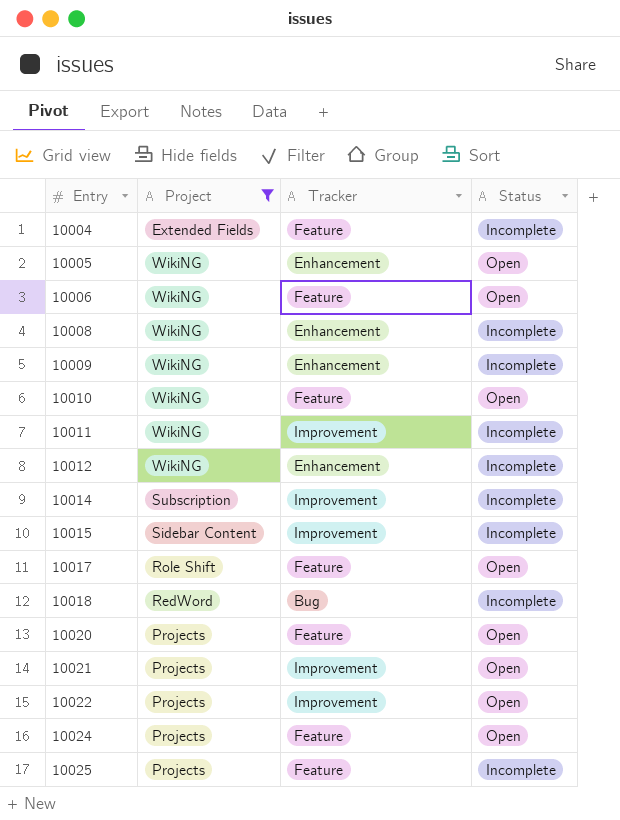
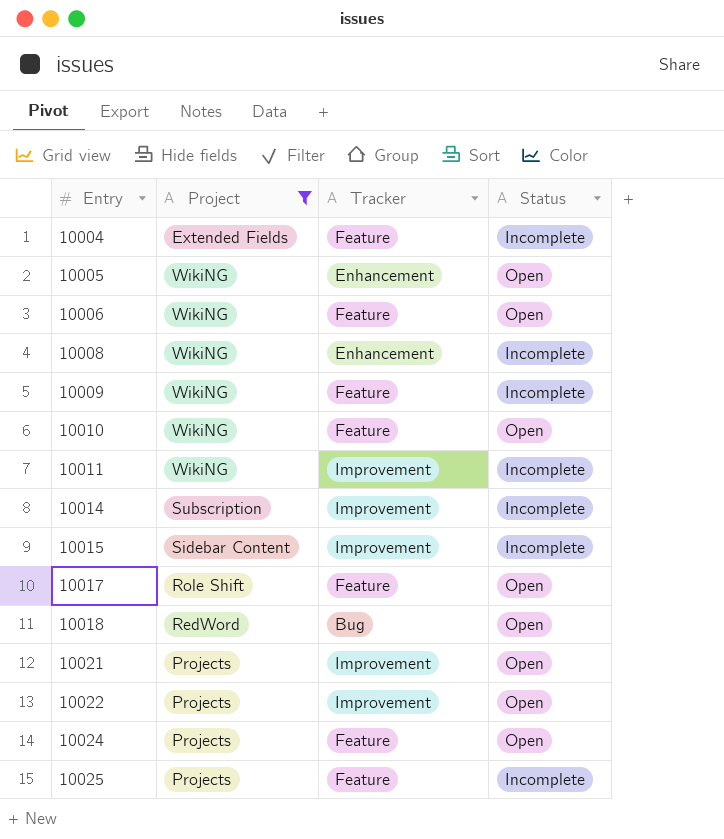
row 10012: WikiNG | Enhancement | Incomplete -> none
row 10020: Projects | Feature | Open -> none
10009 | Tracker: Enhancement -> Feature
10018 | Status: Incomplete -> Open

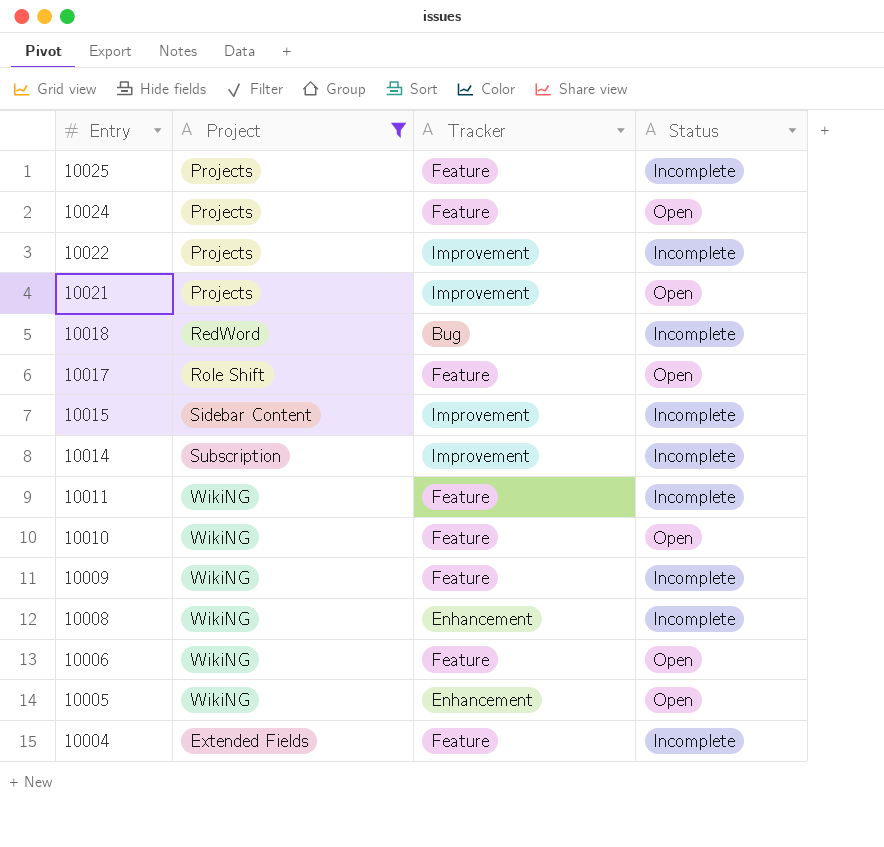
row order: Entry ascending -> Entry descending
10022 | Status: Open -> Incomplete
10018 | Status: Open -> Incomplete
10011 | Tracker: Improvement -> Feature

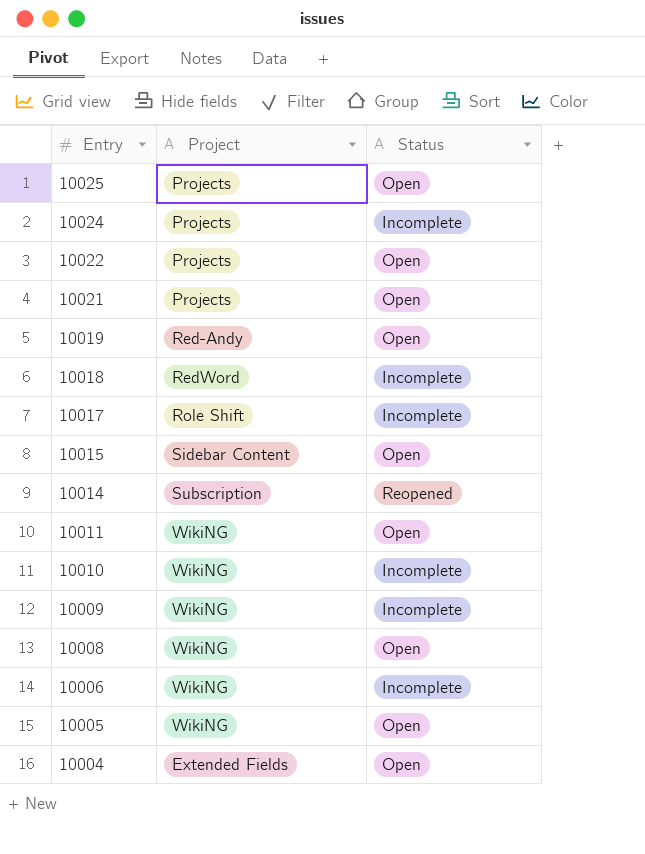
filter: Project != Red-Andy -> none
column Tracker | position: 3 -> none
10025 | Status: Incomplete -> Open
10024 | Status: Open -> Incomplete
10022 | Status: Incomplete -> Open
10017 | Status: Open -> Incomplete
10015 | Status: Incomplete -> Open
10014 | Status: Incomplete -> Reopened
10011 | Status: Incomplete -> Open
10010 | Status: Open -> Incomplete
10008 | Status: Incomplete -> Open
10006 | Status: Open -> Incomplete
10004 | Status: Incomplete -> Open

